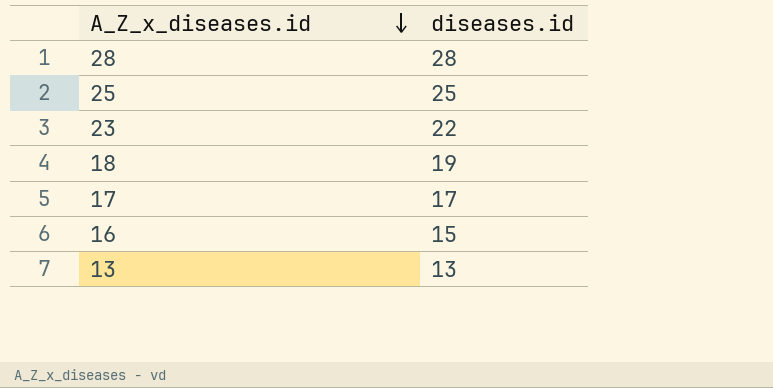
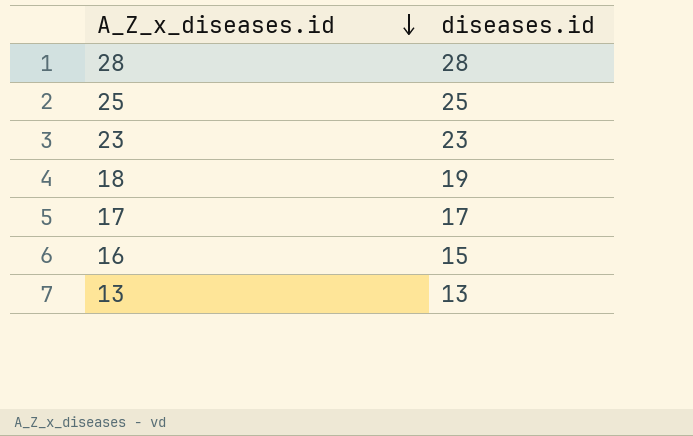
23 | diseases.id: 22 -> 23

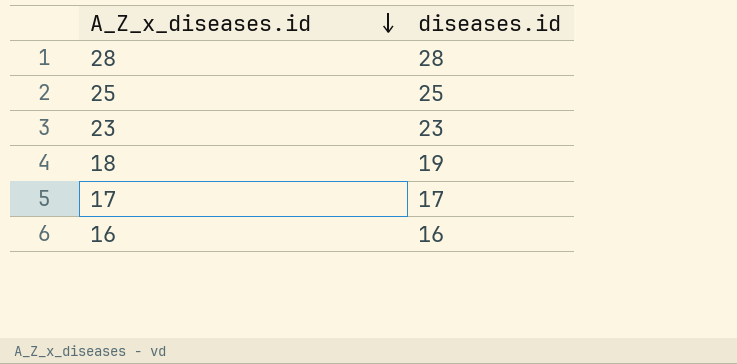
row 13: 13 -> none
16 | diseases.id: 15 -> 16

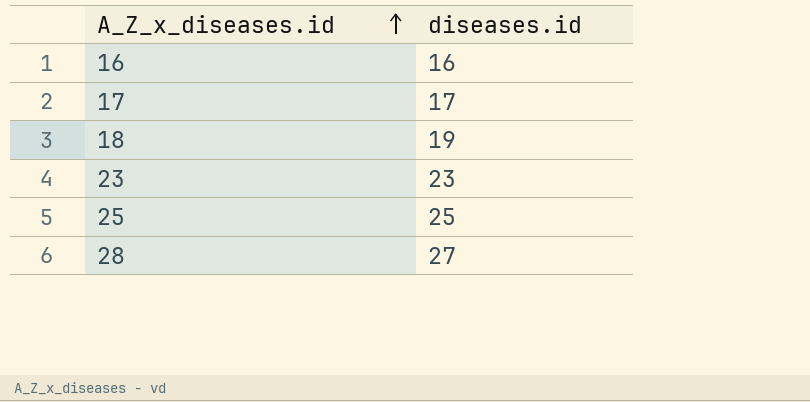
row order: A_Z_x_diseases.id descending -> A_Z_x_diseases.id ascending
28 | diseases.id: 28 -> 27

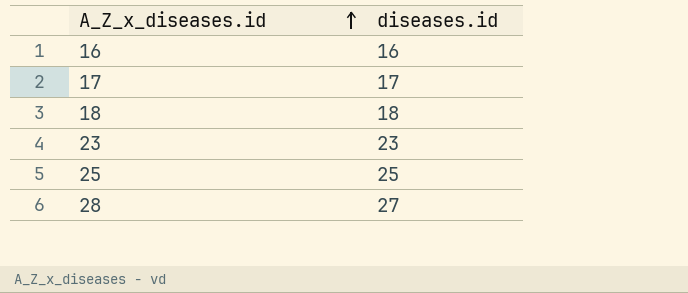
18 | diseases.id: 19 -> 18

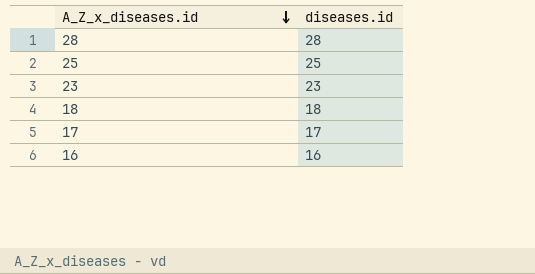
row order: A_Z_x_diseases.id ascending -> A_Z_x_diseases.id descending
28 | diseases.id: 27 -> 28

